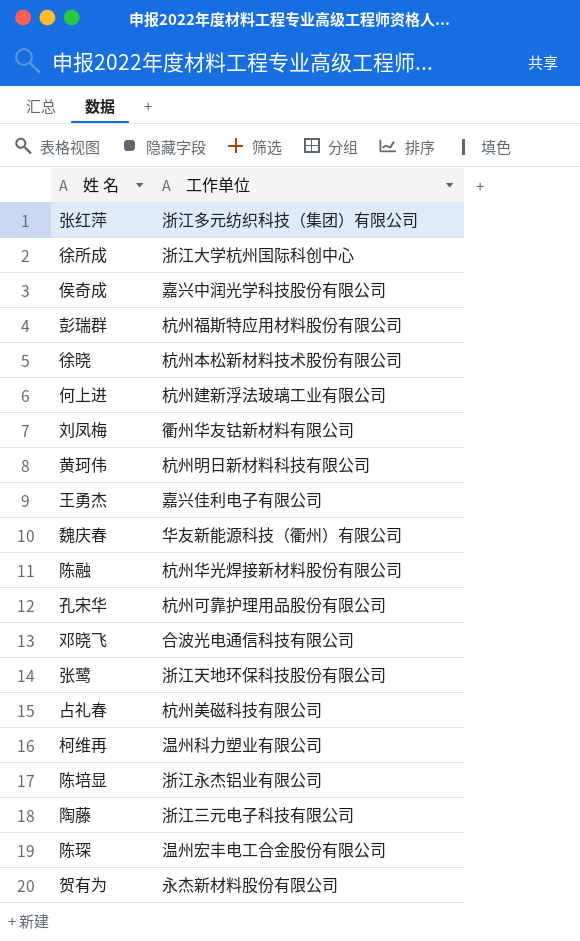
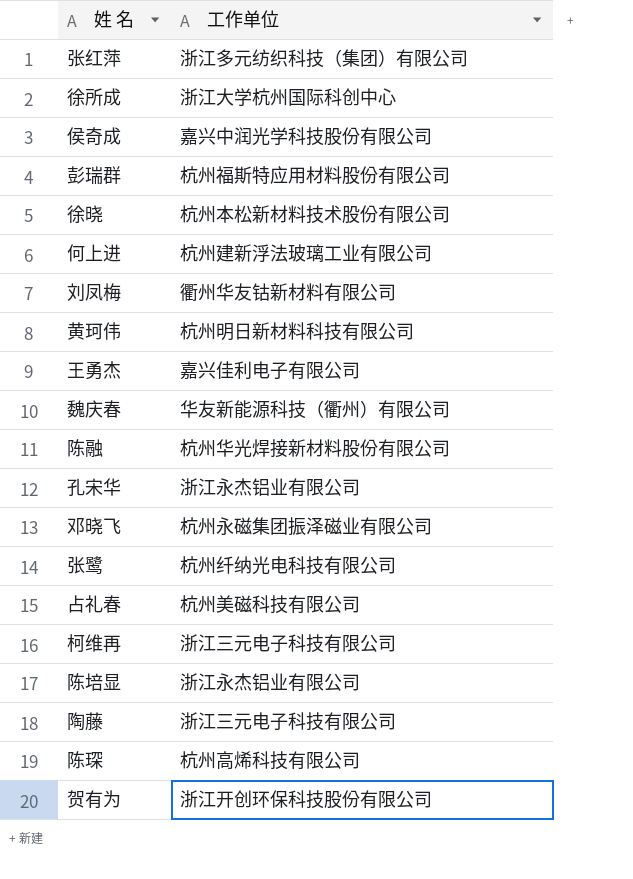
孔宋华 | 工作单位: 杭州可靠护理用品股份有限公司 -> 浙江永杰铝业有限公司
邓晓飞 | 工作单位: 合波光电通信科技有限公司 -> 杭州永磁集团振泽磁业有限公司
张鹭 | 工作单位: 浙江天地环保科技股份有限公司 -> 杭州纤纳光电科技有限公司
柯维再 | 工作单位: 温州科力塑业有限公司 -> 浙江三元电子科技有限公司
陈琛 | 工作单位: 温州宏丰电工合金股份有限公司 -> 杭州高烯科技有限公司
贺有为 | 工作单位: 永杰新材料股份有限公司 -> 浙江开创环保科技股份有限公司

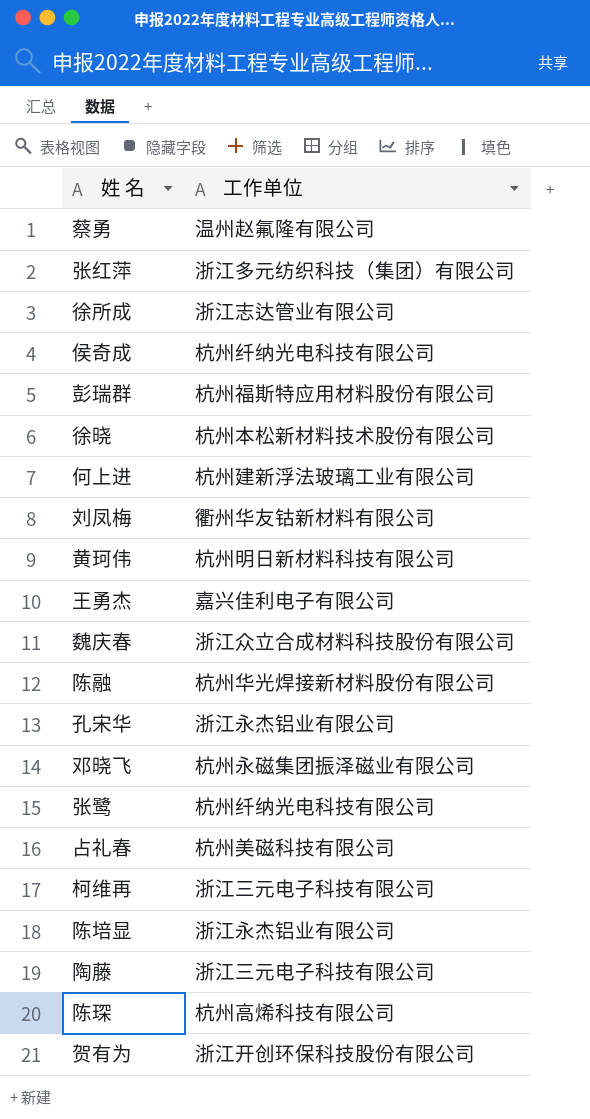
row 蔡勇: none -> 温州赵氟隆有限公司
徐所成 | 工作单位: 浙江大学杭州国际科创中心 -> 浙江志达管业有限公司
侯奇成 | 工作单位: 嘉兴中润光学科技股份有限公司 -> 杭州纤纳光电科技有限公司
魏庆春 | 工作单位: 华友新能源科技（衢州）有限公司 -> 浙江众立合成材料科技股份有限公司

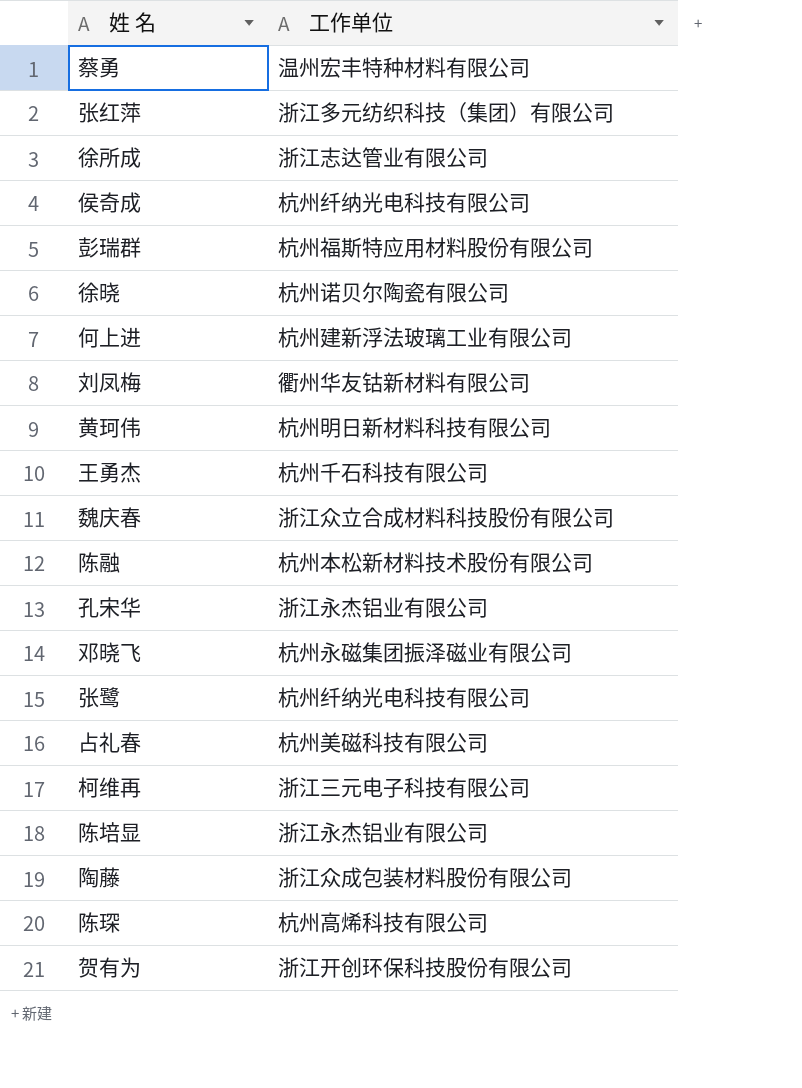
蔡勇 | 工作单位: 温州赵氟隆有限公司 -> 温州宏丰特种材料有限公司
徐晓 | 工作单位: 杭州本松新材料技术股份有限公司 -> 杭州诺贝尔陶瓷有限公司
王勇杰 | 工作单位: 嘉兴佳利电子有限公司 -> 杭州千石科技有限公司
陈融 | 工作单位: 杭州华光焊接新材料股份有限公司 -> 杭州本松新材料技术股份有限公司
陶藤 | 工作单位: 浙江三元电子科技有限公司 -> 浙江众成包装材料股份有限公司

